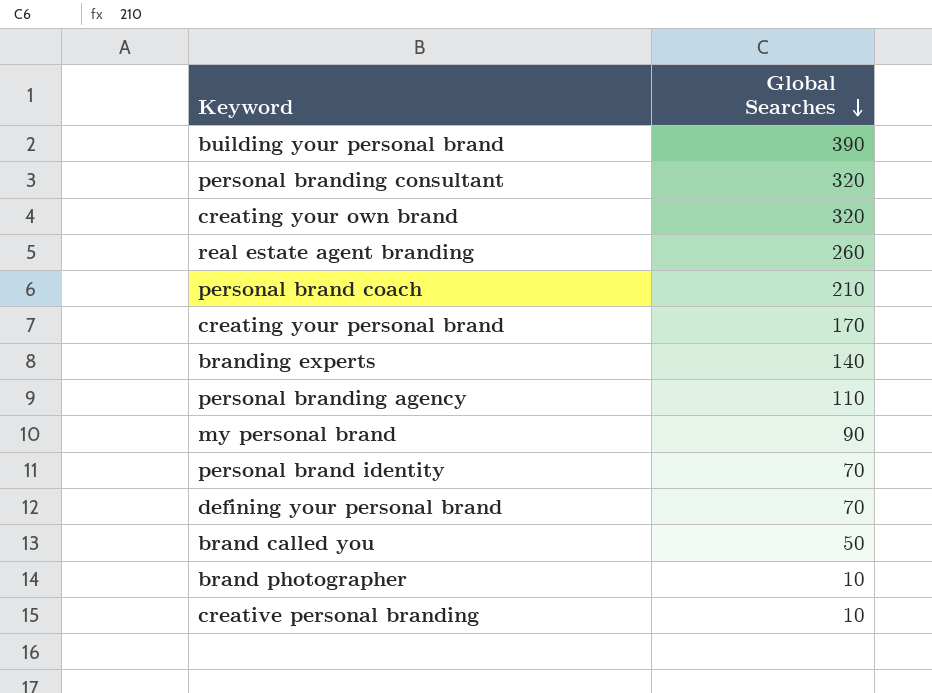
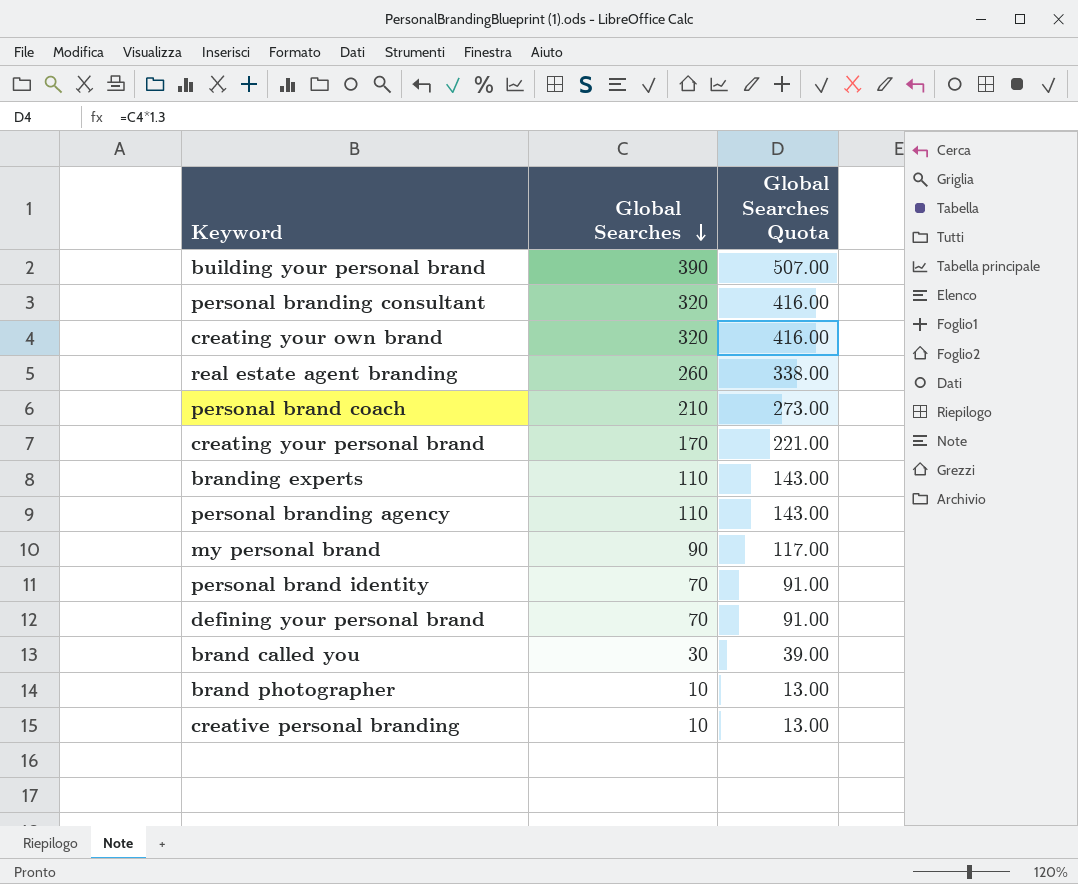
column Global Searches Quota | formula: none -> [Global Searches] * 1.3
branding experts | Global Searches: 140 -> 110
brand called you | Global Searches: 50 -> 30

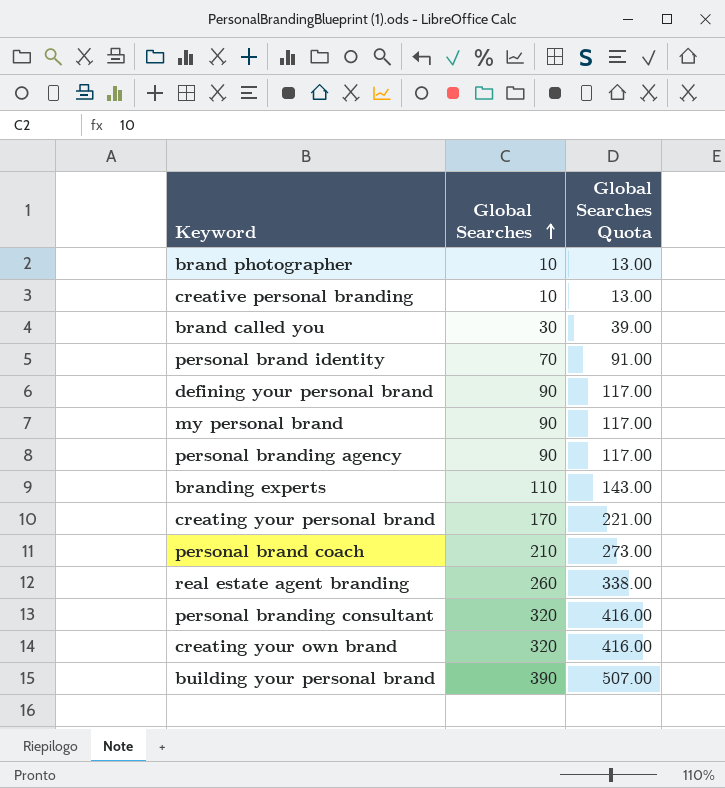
row order: Global Searches descending -> Global Searches ascending
defining your personal brand | Global Searches: 70 -> 90
defining your personal brand | Global Searches Quota: 91.00 -> 117.00
personal branding agency | Global Searches: 110 -> 90
personal branding agency | Global Searches Quota: 143.00 -> 117.00

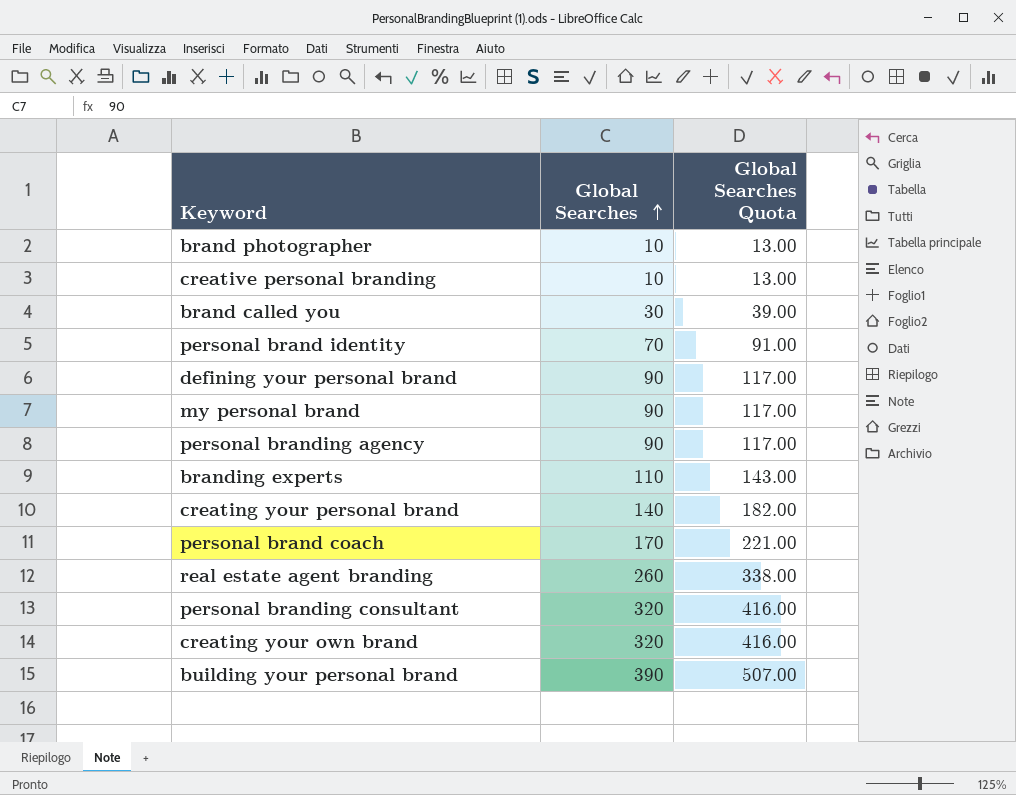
creating your personal brand | Global Searches: 170 -> 140
creating your personal brand | Global Searches Quota: 221.00 -> 182.00
personal brand coach | Global Searches: 210 -> 170
personal brand coach | Global Searches Quota: 273.00 -> 221.00

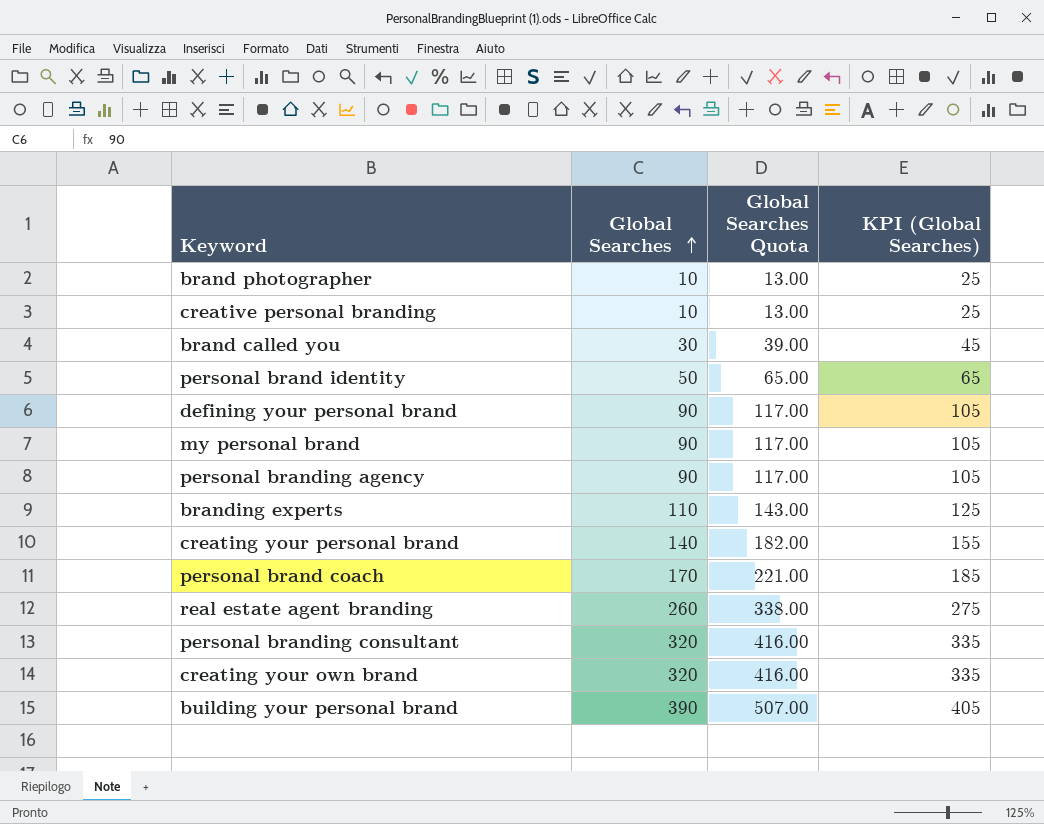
column KPI (Global Searches) | formula: none -> [Global Searches] + 15
personal brand identity | Global Searches: 70 -> 50
personal brand identity | Global Searches Quota: 91.00 -> 65.00

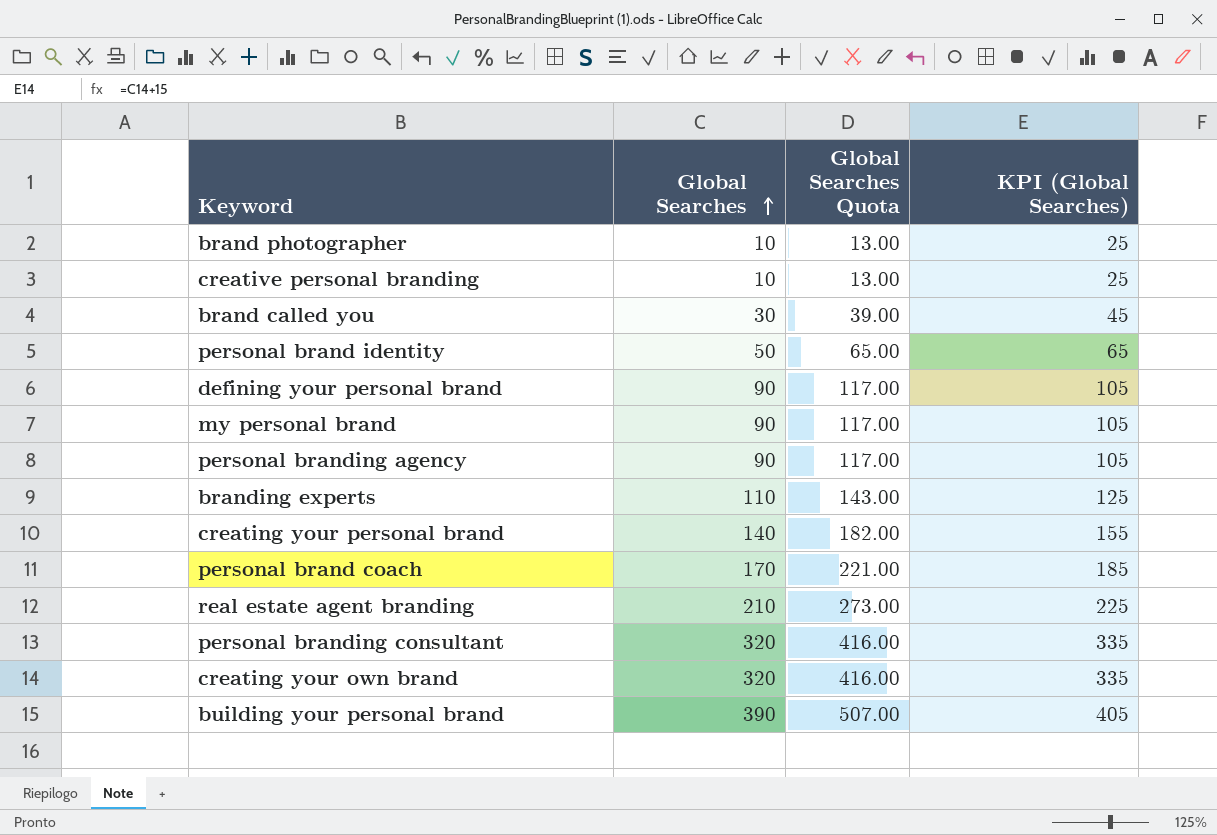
real estate agent branding | Global Searches: 260 -> 210
real estate agent branding | Global Searches Quota: 338.00 -> 273.00
real estate agent branding | KPI (Global Searches): 275 -> 225

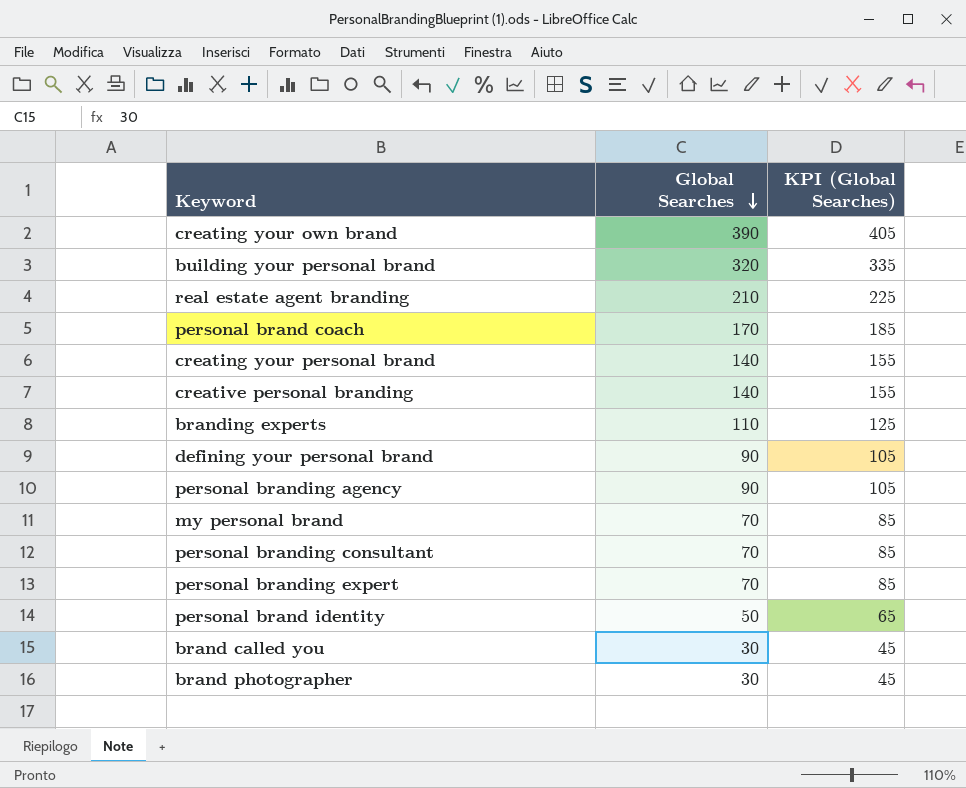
row order: Global Searches ascending -> Global Searches descending
column Global Searches Quota | formula: [Global Searches] * 1.3 -> none
creating your own brand | Global Searches: 320 -> 390
creating your own brand | KPI (Global Searches): 335 -> 405
building your personal brand | Global Searches: 390 -> 320
building your personal brand | KPI (Global Searches): 405 -> 335
creative personal branding | Global Searches: 10 -> 140
creative personal branding | KPI (Global Searches): 25 -> 155
my personal brand | Global Searches: 90 -> 70
my personal brand | KPI (Global Searches): 105 -> 85
personal branding consultant | Global Searches: 320 -> 70
personal branding consultant | KPI (Global Searches): 335 -> 85
row personal branding expert: none -> 70 | 85
brand photographer | Global Searches: 10 -> 30
brand photographer | KPI (Global Searches): 25 -> 45

